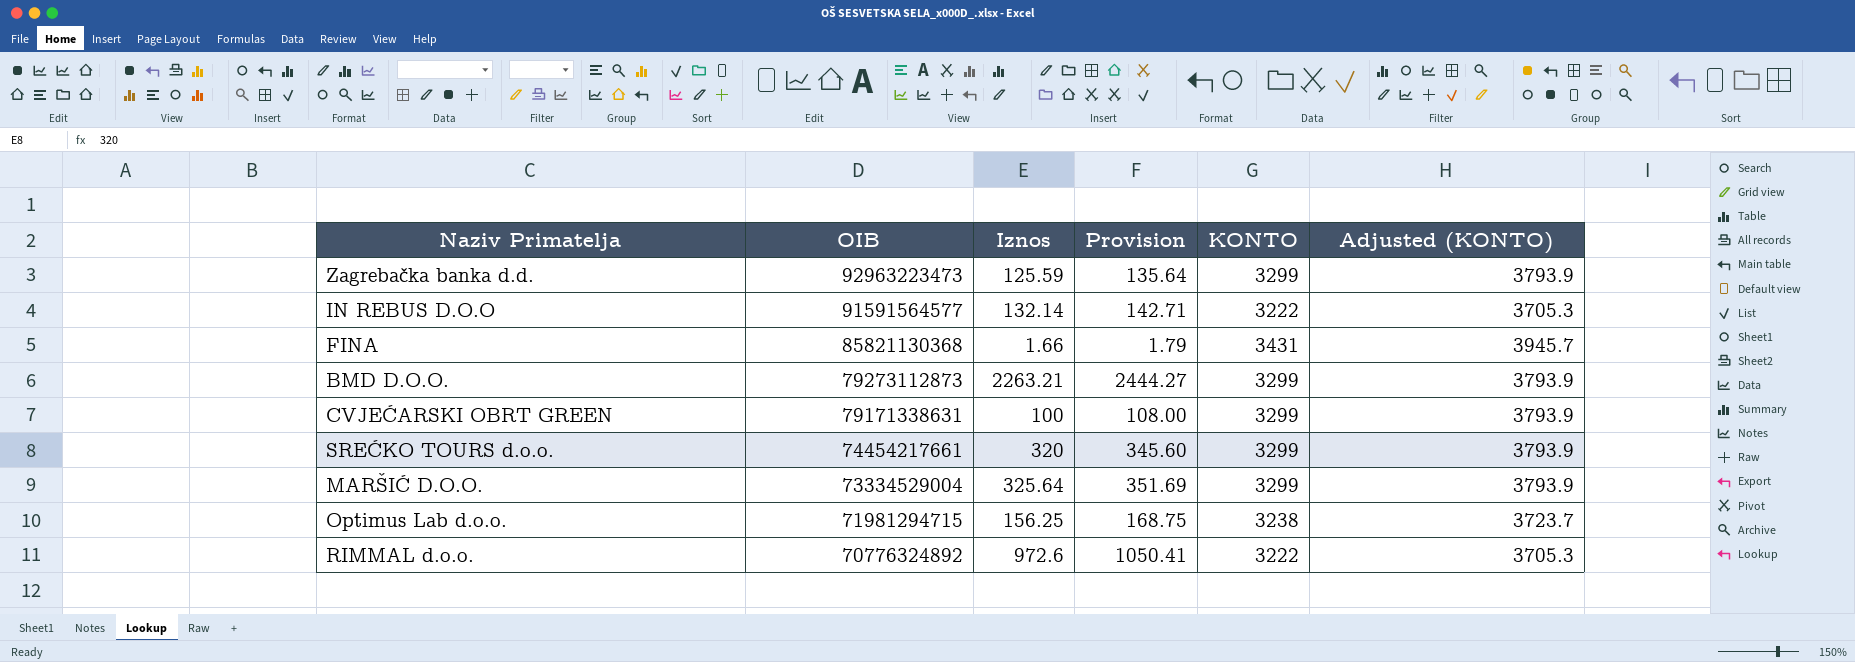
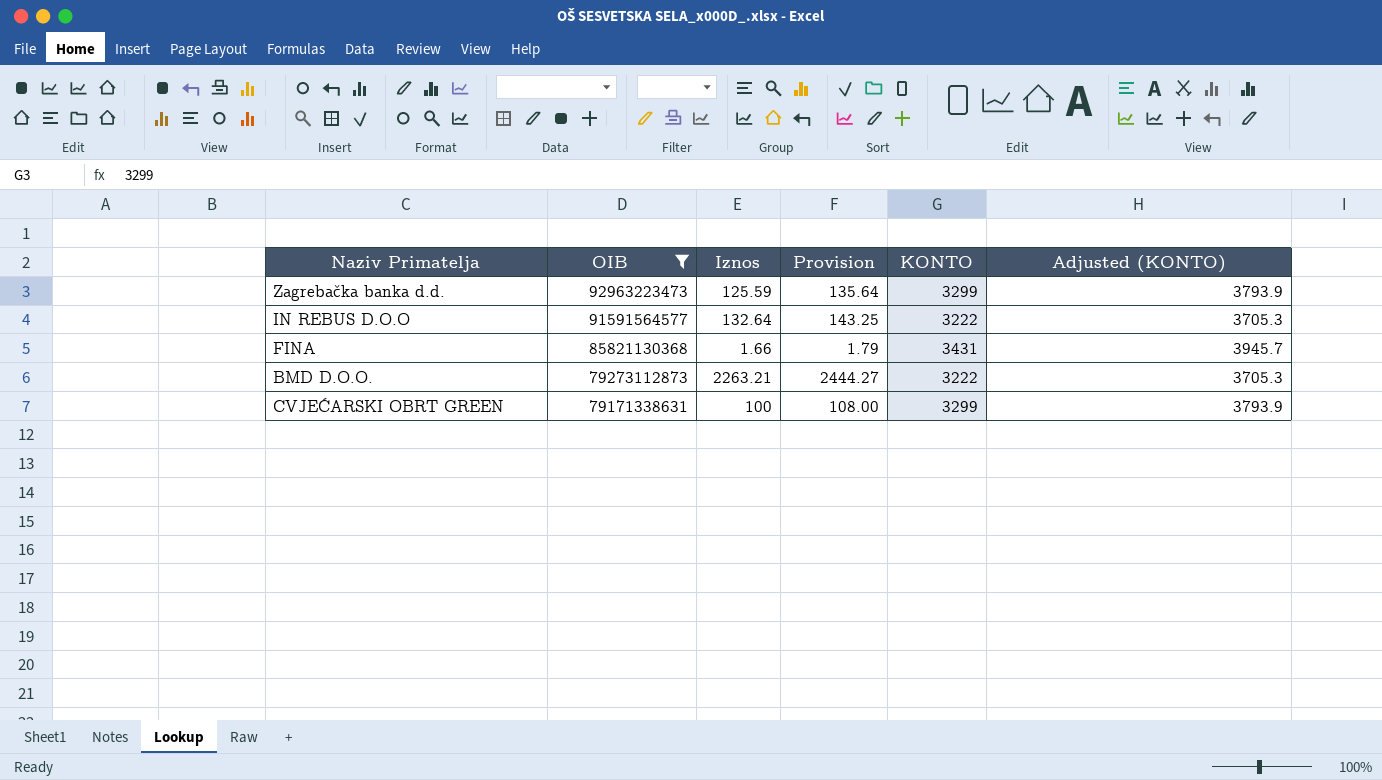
filter: none -> OIB >= 79171338631
IN REBUS D.O.O | Iznos: 132.14 -> 132.64
IN REBUS D.O.O | Provision: 142.71 -> 143.25
BMD D.O.O. | KONTO: 3299 -> 3222
BMD D.O.O. | Adjusted (KONTO): 3793.9 -> 3705.3

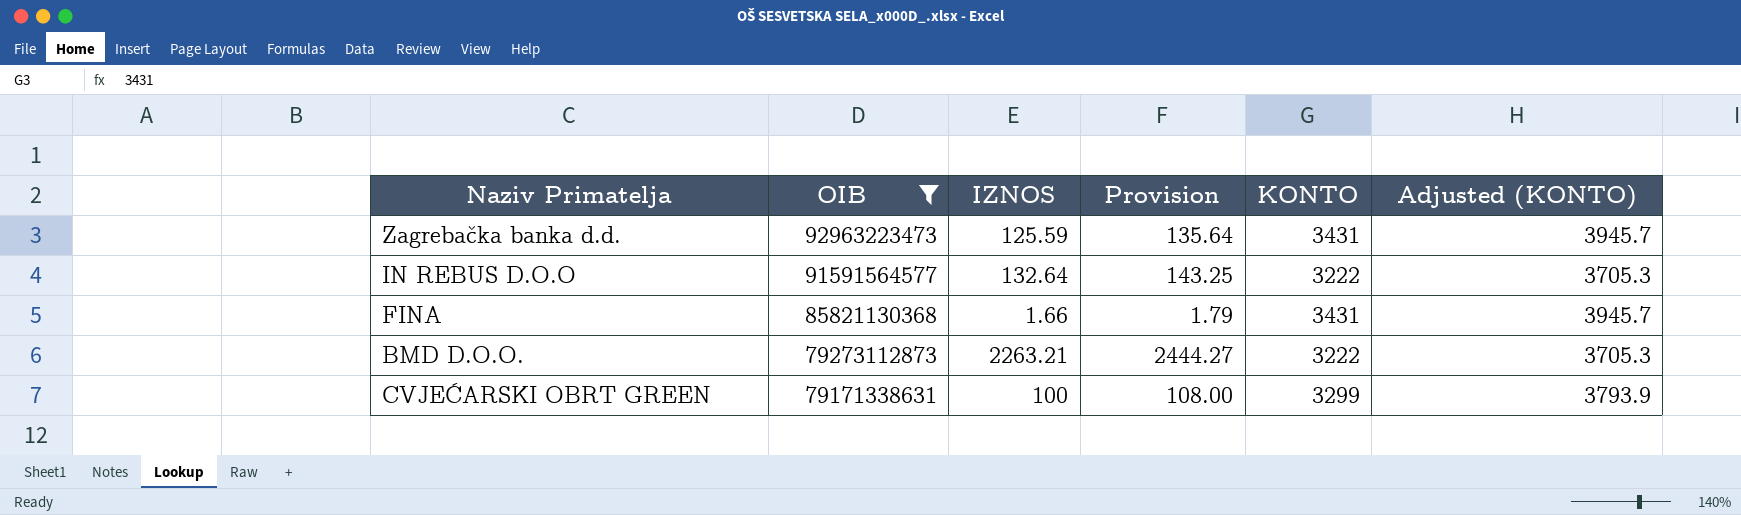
column name: Iznos -> IZNOS
Zagrebačka banka d.d. | KONTO: 3299 -> 3431
Zagrebačka banka d.d. | Adjusted (KONTO): 3793.9 -> 3945.7

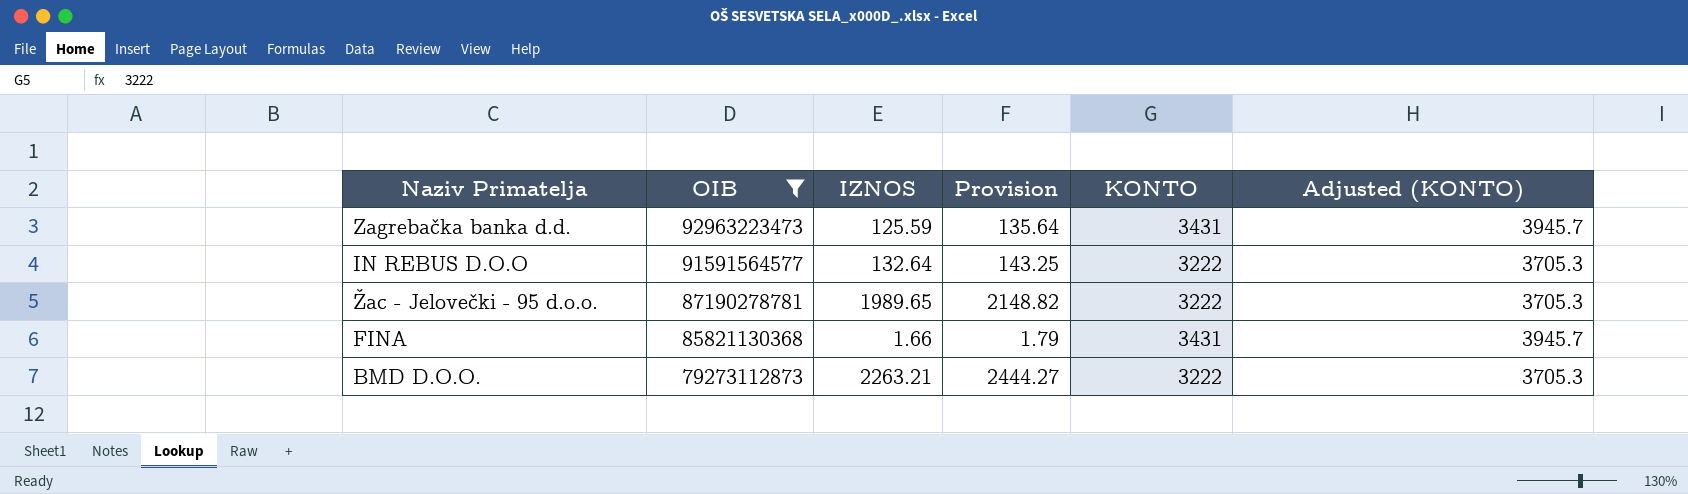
row CVJEĆARSKI OBRT GREEN: 79171338631 | 100 | 108.00 | 3299 | 3793.9 -> none
row Žac - Jelovečki - 95 d.o.o.: none -> 87190278781 | 1989.65 | 2148.82 | 3222 | 3705.3

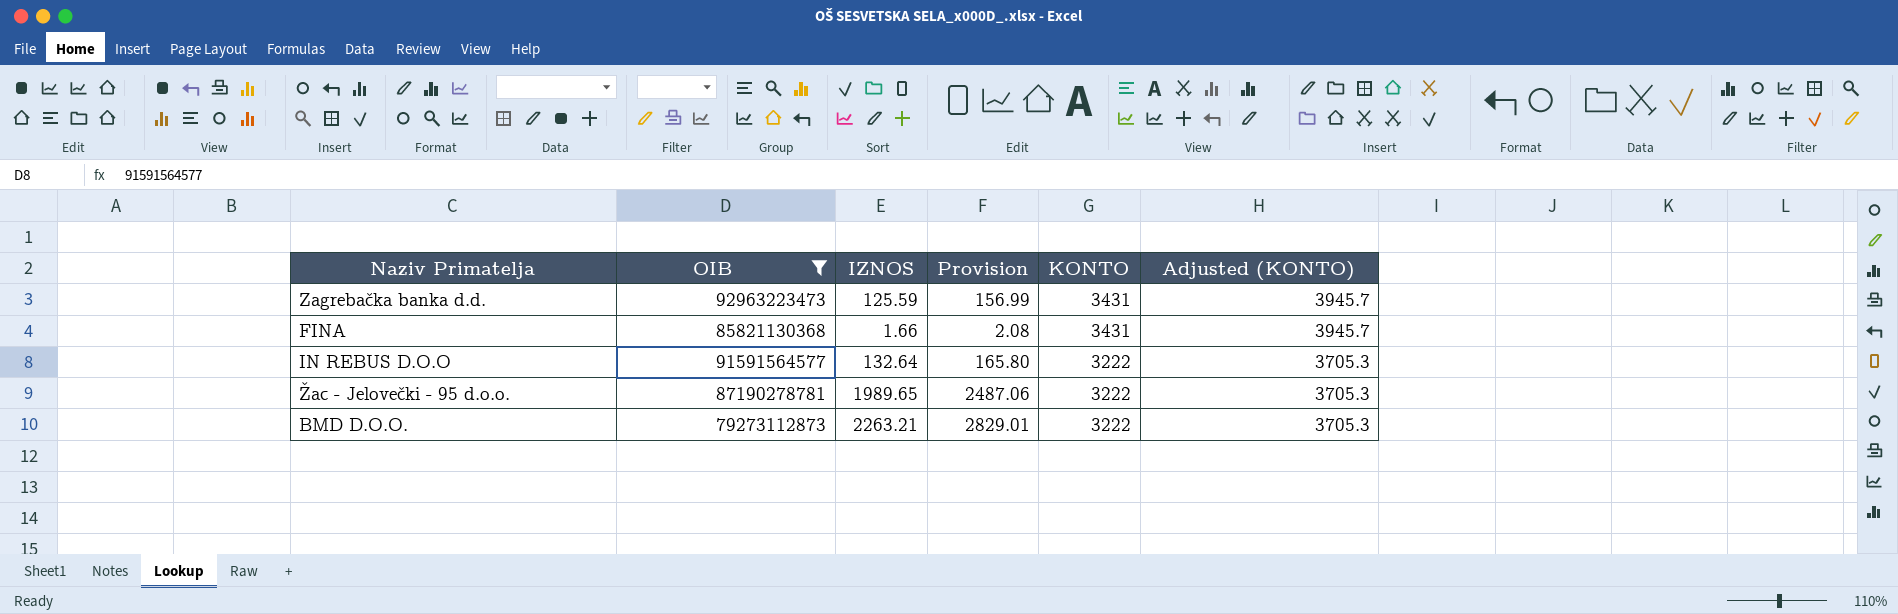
row order: OIB descending -> KONTO descending
column Provision | formula: [IZNOS] * 1.08 -> [IZNOS] * 1.25

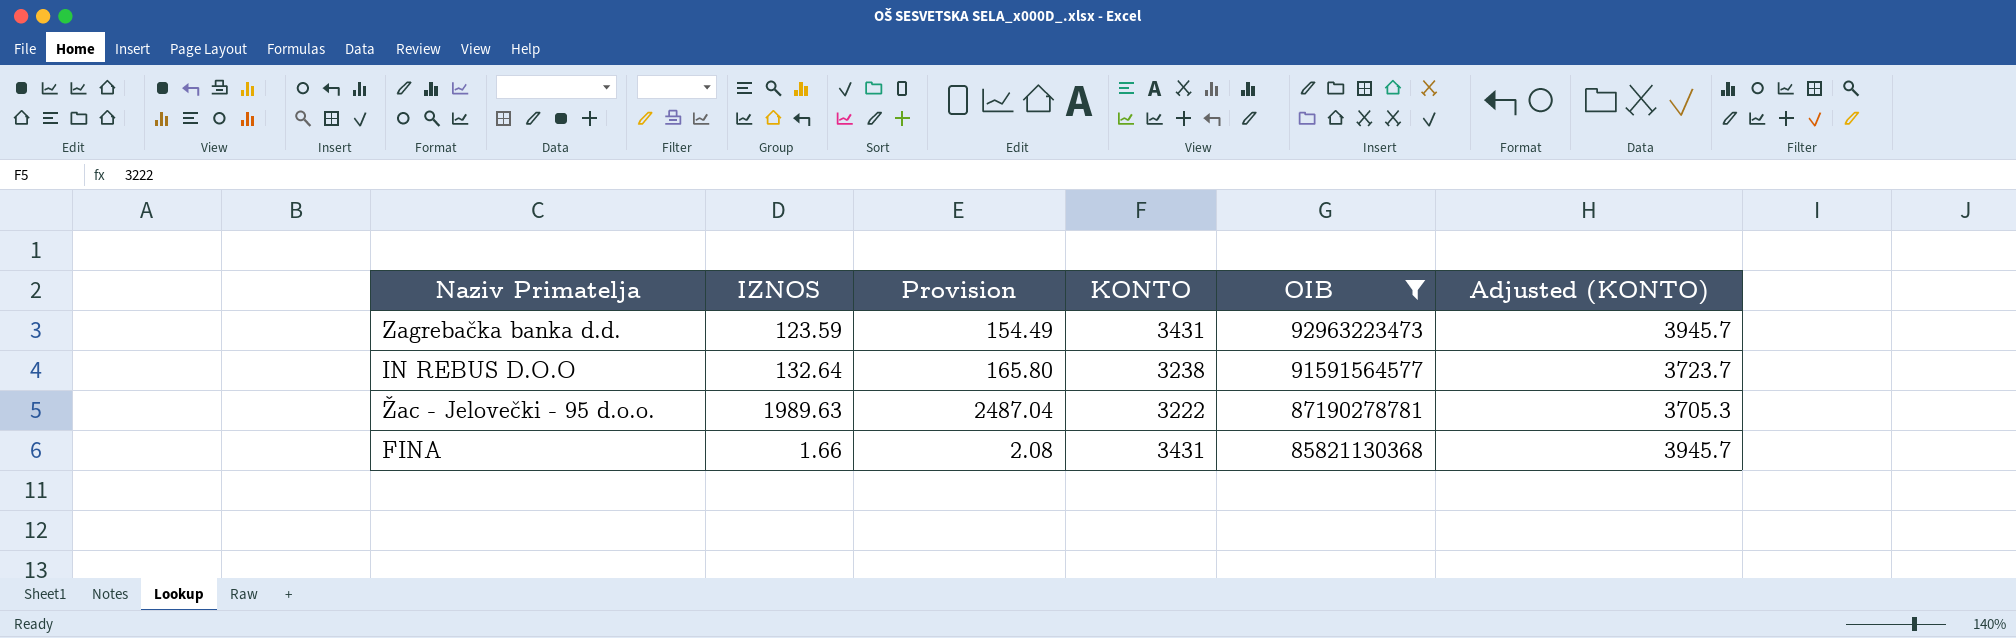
row order: KONTO descending -> OIB descending
column OIB | position: 2 -> 5
row BMD D.O.O.: 79273112873 | 2263.21 | 2829.01 | 3222 | 3705.3 -> none
Zagrebačka banka d.d. | IZNOS: 125.59 -> 123.59
Zagrebačka banka d.d. | Provision: 156.99 -> 154.49
IN REBUS D.O.O | KONTO: 3222 -> 3238
IN REBUS D.O.O | Adjusted (KONTO): 3705.3 -> 3723.7
Žac - Jelovečki - 95 d.o.o. | IZNOS: 1989.65 -> 1989.63
Žac - Jelovečki - 95 d.o.o. | Provision: 2487.06 -> 2487.04

